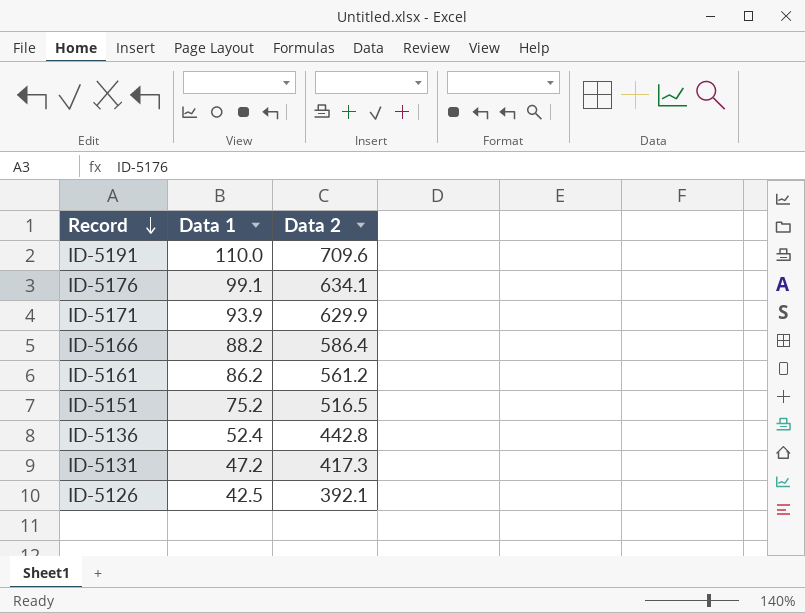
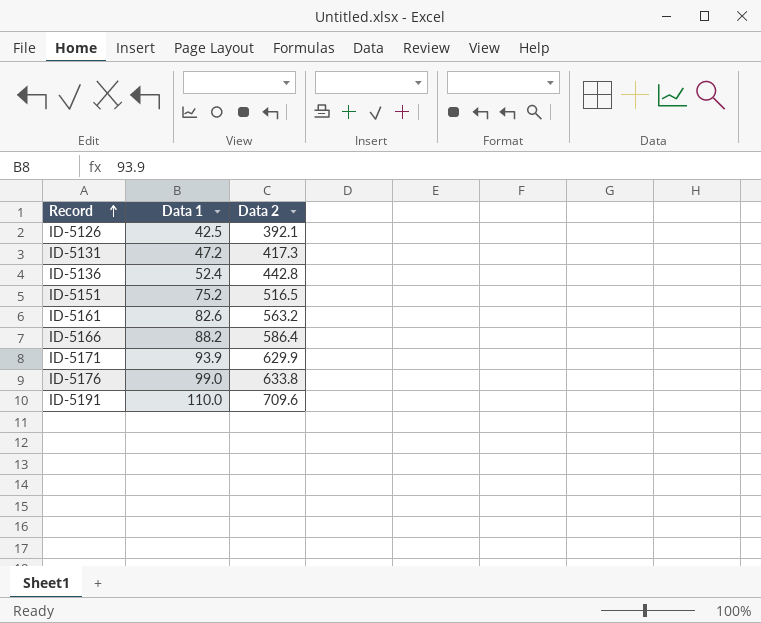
row order: Record descending -> Record ascending
ID-5161 | Data 1: 86.2 -> 82.6
ID-5161 | Data 2: 561.2 -> 563.2
ID-5176 | Data 1: 99.1 -> 99.0
ID-5176 | Data 2: 634.1 -> 633.8

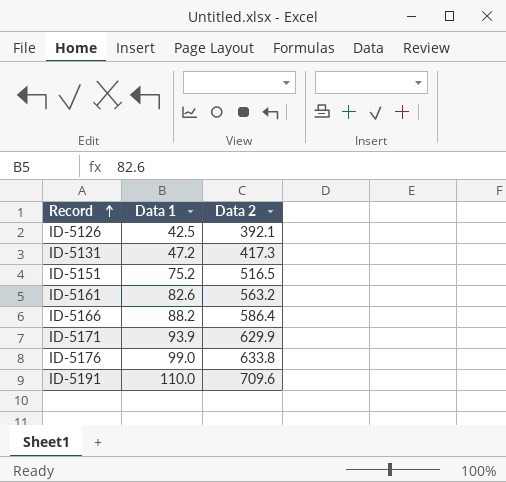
row ID-5136: 52.4 | 442.8 -> none

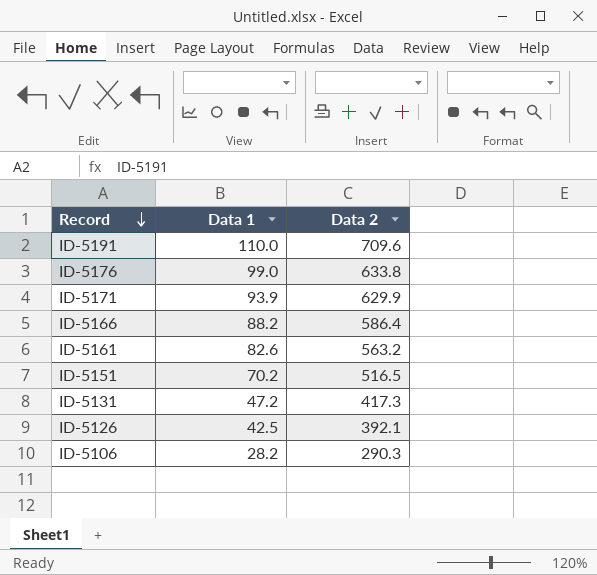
row order: Record ascending -> Record descending
ID-5151 | Data 1: 75.2 -> 70.2
row ID-5106: none -> 28.2 | 290.3

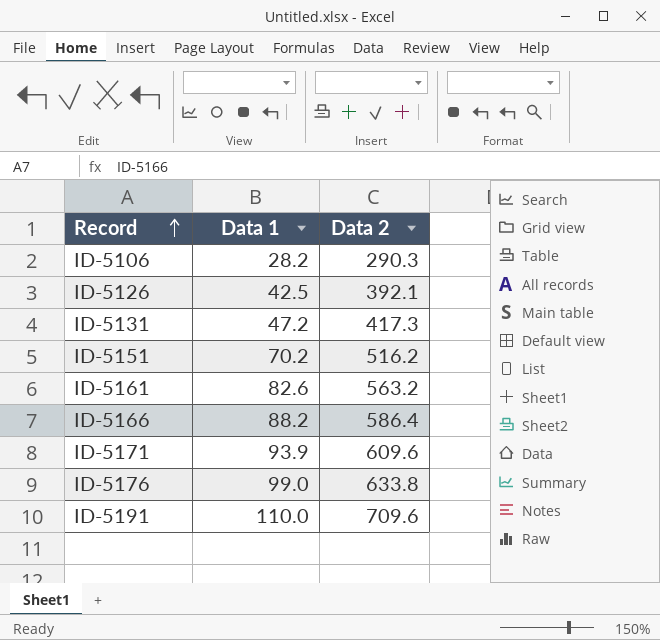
row order: Record descending -> Record ascending
ID-5151 | Data 2: 516.5 -> 516.2
ID-5171 | Data 2: 629.9 -> 609.6

